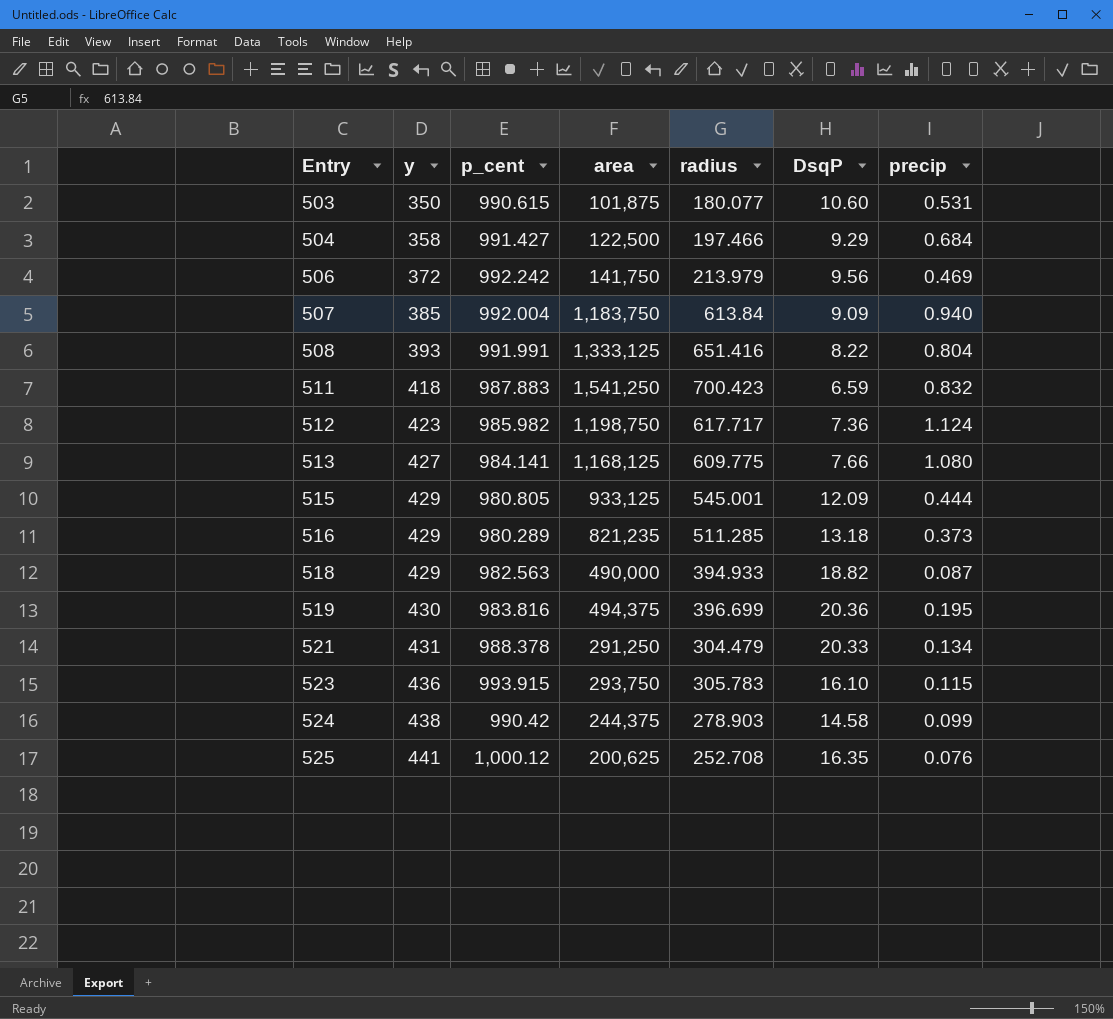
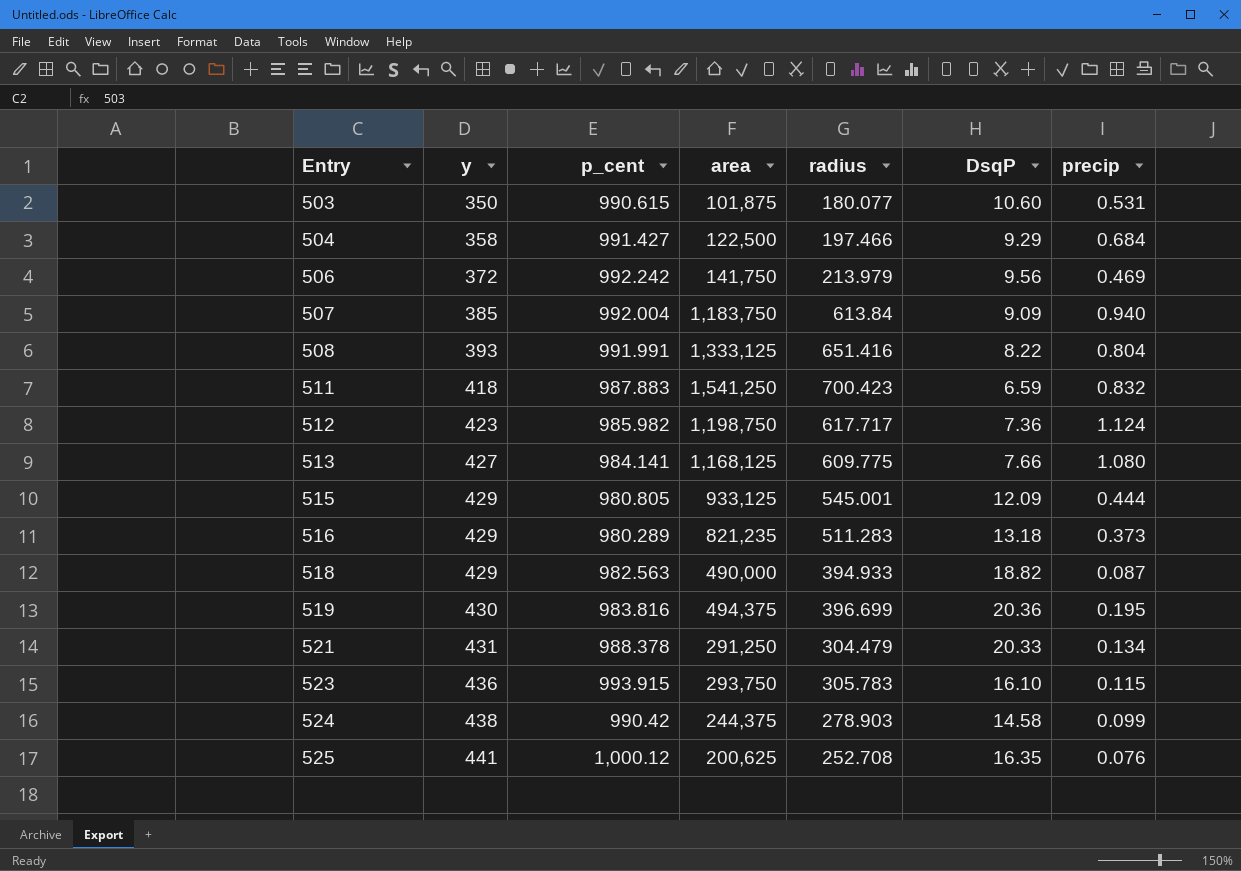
516 | radius: 511.285 -> 511.283

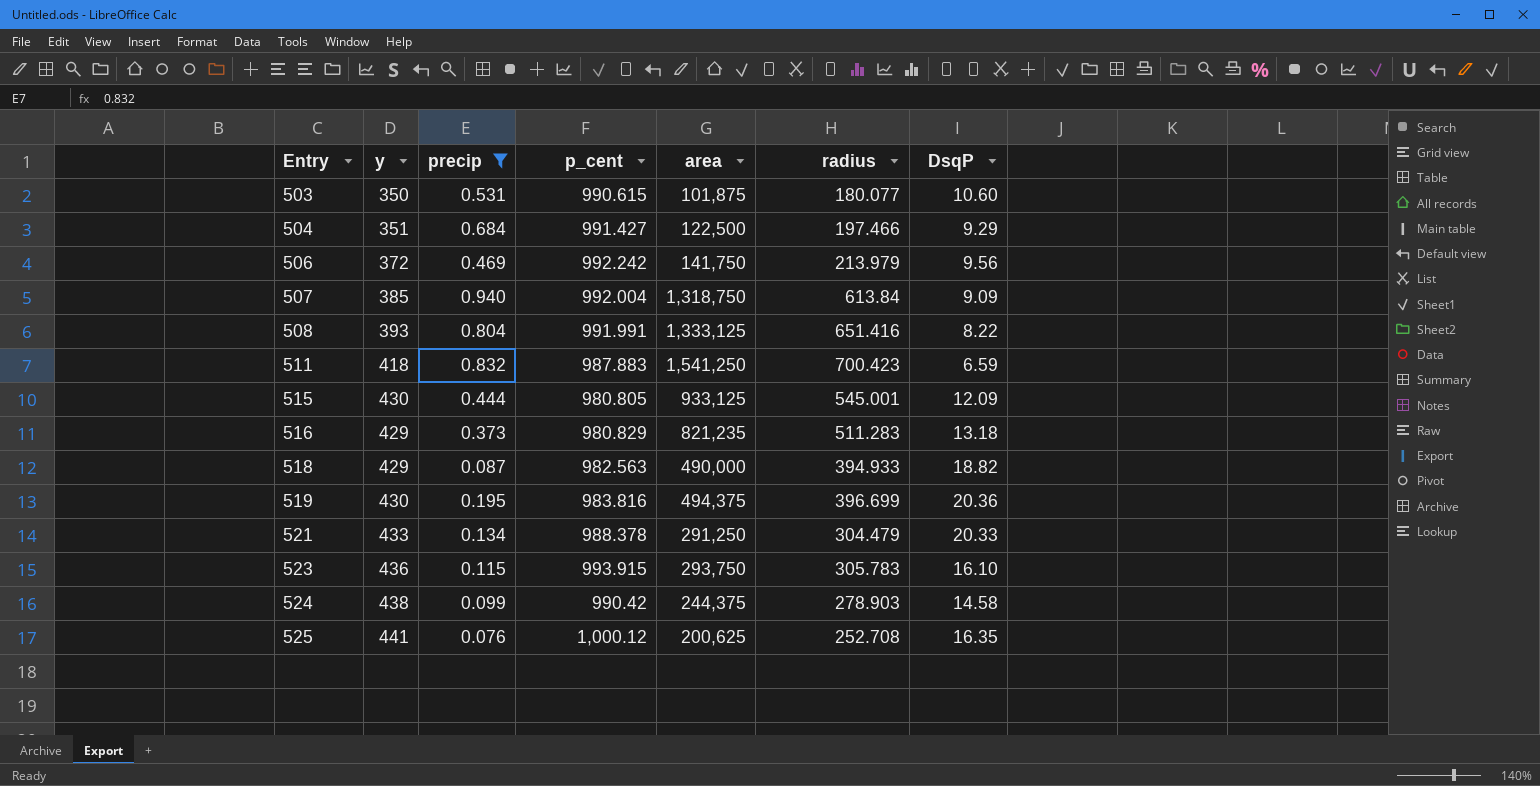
filter: none -> precip <= 0.940
column precip | position: 7 -> 3
504 | y: 358 -> 351
507 | area: 1,183,750 -> 1,318,750
515 | y: 429 -> 430
516 | p_cent: 980.289 -> 980.829
521 | y: 431 -> 433

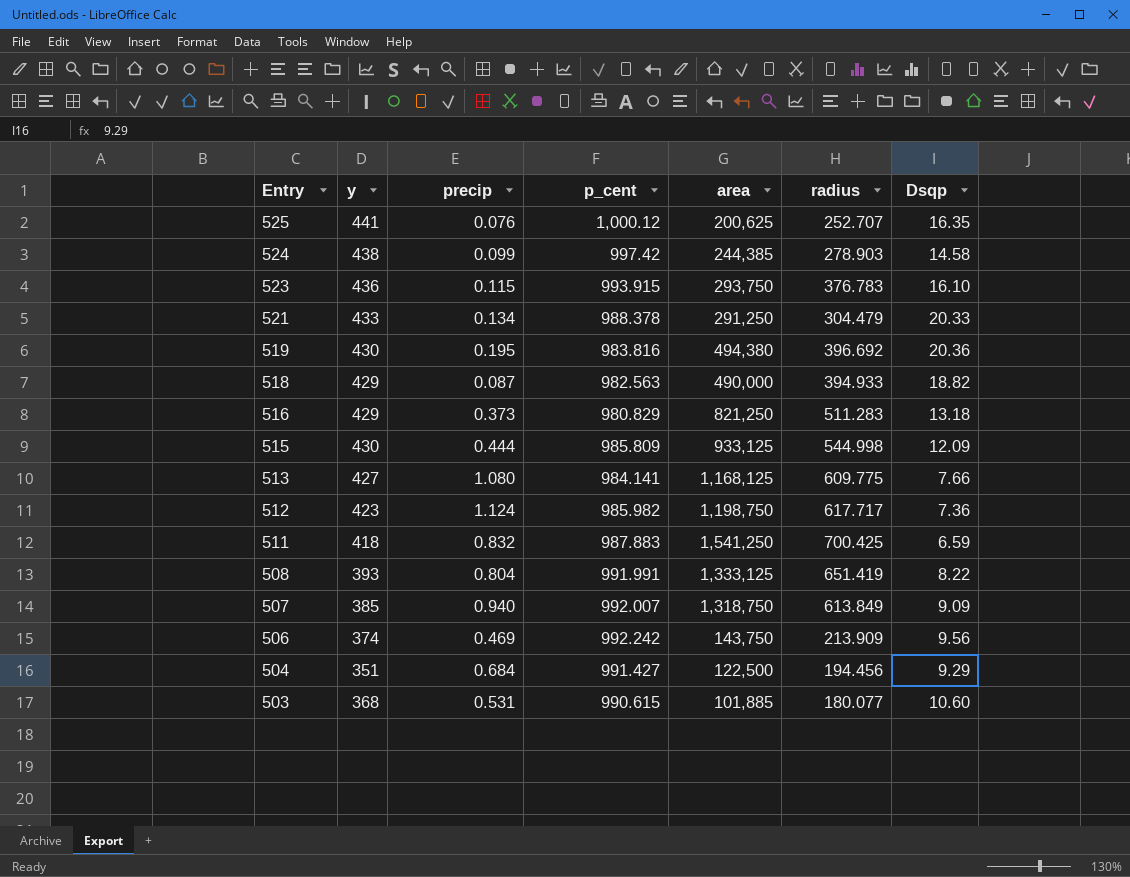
filter: precip <= 0.940 -> none
row order: Entry ascending -> Entry descending
column name: DsqP -> Dsqp
525 | radius: 252.708 -> 252.707
524 | p_cent: 990.42 -> 997.42
524 | area: 244,375 -> 244,385
523 | radius: 305.783 -> 376.783
519 | area: 494,375 -> 494,380
519 | radius: 396.699 -> 396.692
516 | area: 821,235 -> 821,250
515 | p_cent: 980.805 -> 985.809
515 | radius: 545.001 -> 544.998
511 | radius: 700.423 -> 700.425
508 | radius: 651.416 -> 651.419
507 | p_cent: 992.004 -> 992.007
507 | radius: 613.84 -> 613.849
506 | y: 372 -> 374
506 | area: 141,750 -> 143,750
506 | radius: 213.979 -> 213.909
504 | radius: 197.466 -> 194.456
503 | y: 350 -> 368
503 | area: 101,875 -> 101,885

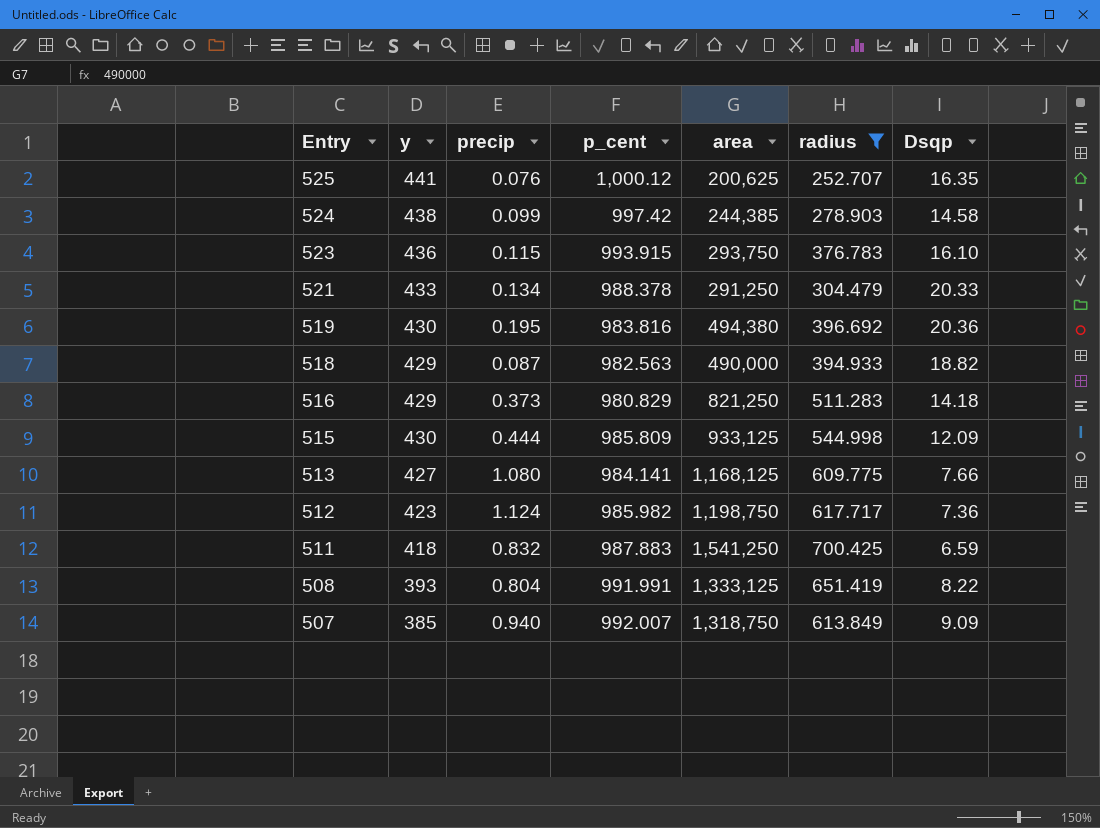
filter: none -> radius >= 252.707
516 | Dsqp: 13.18 -> 14.18

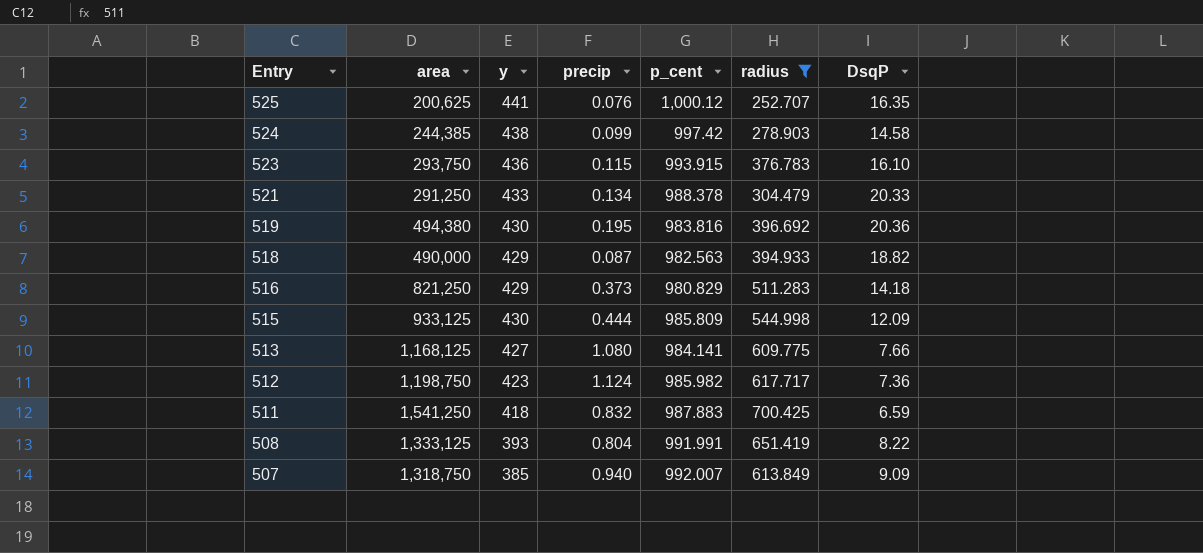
column area | position: 5 -> 2
column name: Dsqp -> DsqP

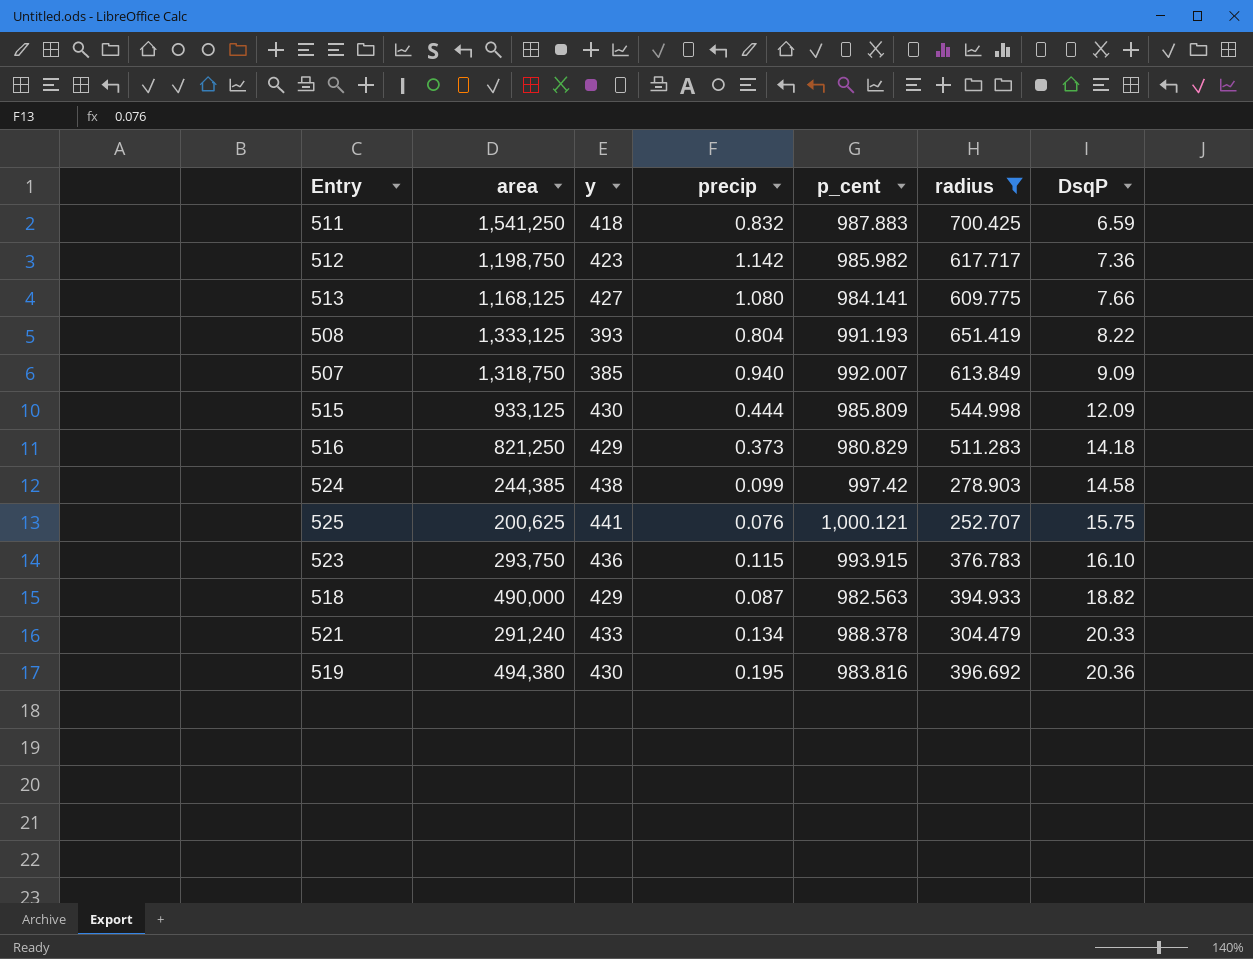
row order: Entry descending -> DsqP ascending
512 | precip: 1.124 -> 1.142
508 | p_cent: 991.991 -> 991.193
525 | p_cent: 1,000.12 -> 1,000.121
525 | DsqP: 16.35 -> 15.75
521 | area: 291,250 -> 291,240

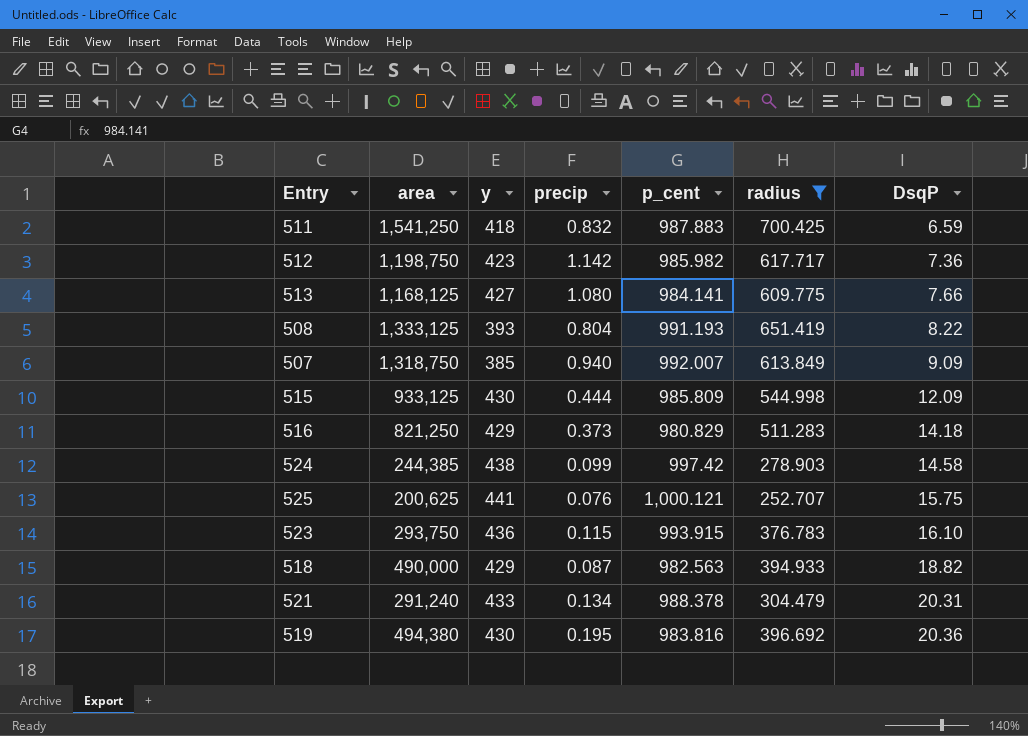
521 | DsqP: 20.33 -> 20.31

